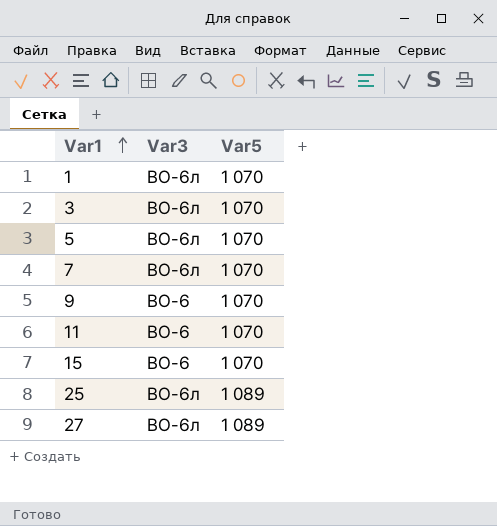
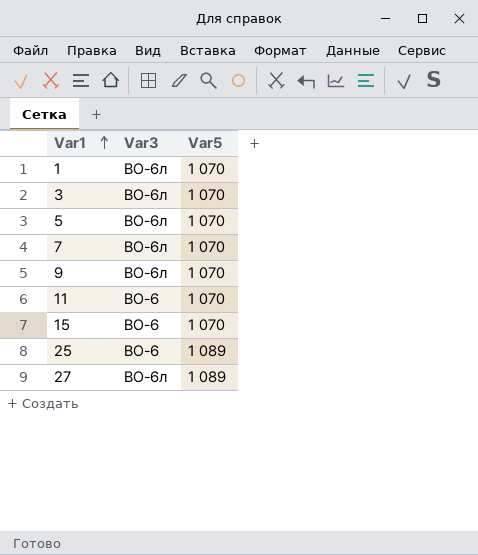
9 | Var3: ВО-6 -> ВО-6л
25 | Var3: ВО-6л -> ВО-6

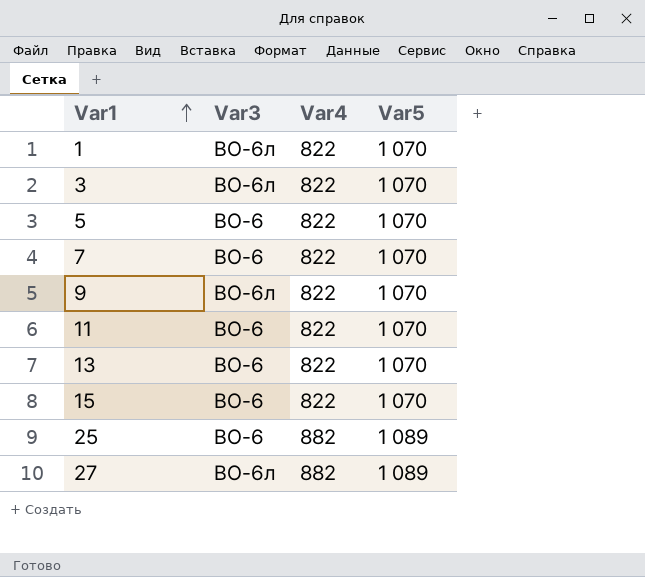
column Var4 | position: none -> 3
5 | Var3: ВО-6л -> ВО-6
7 | Var3: ВО-6л -> ВО-6
row 13: none -> ВО-6 | 822 | 1 070

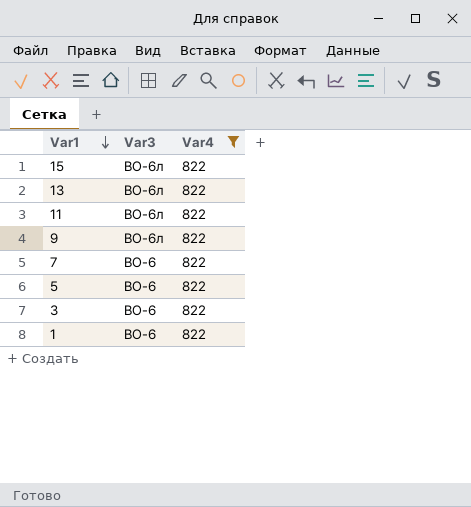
filter: none -> Var4 = 822
row order: Var1 ascending -> Var1 descending
column Var5 | position: 4 -> none
15 | Var3: ВО-6 -> ВО-6л
13 | Var3: ВО-6 -> ВО-6л
11 | Var3: ВО-6 -> ВО-6л
3 | Var3: ВО-6л -> ВО-6
1 | Var3: ВО-6л -> ВО-6

